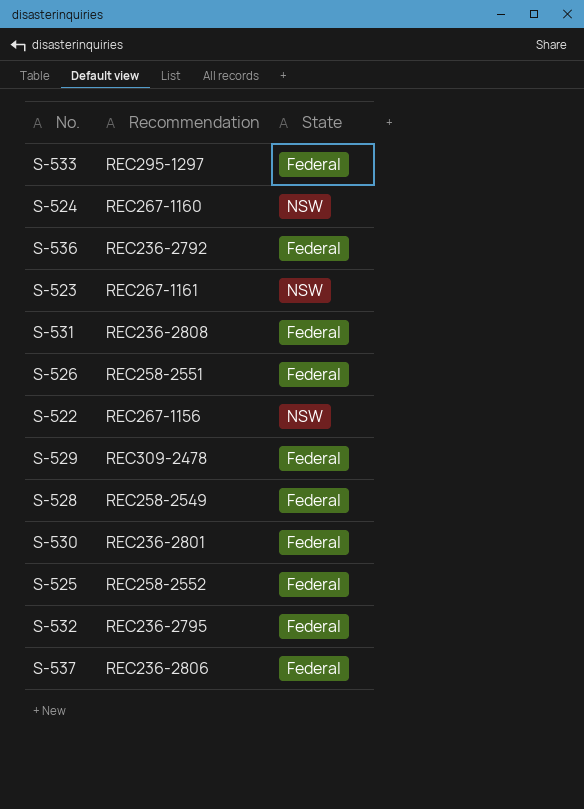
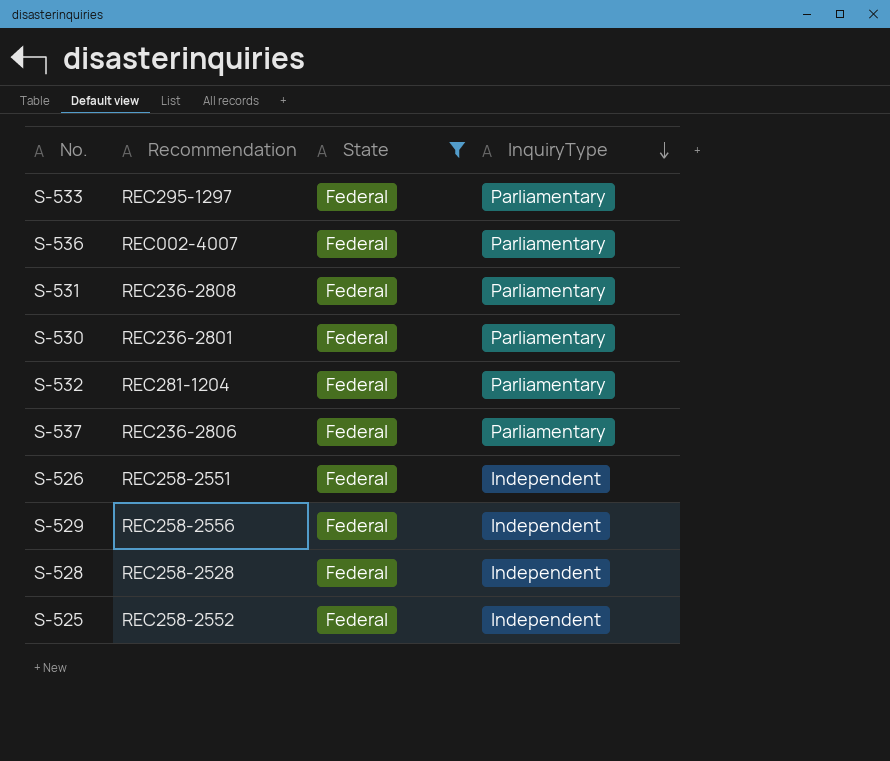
filter: none -> State = Federal
row order: none -> InquiryType descending
column InquiryType | position: none -> 4
S-536 | Recommendation: REC236-2792 -> REC002-4007
S-532 | Recommendation: REC236-2795 -> REC281-1204
S-529 | Recommendation: REC309-2478 -> REC258-2556
S-528 | Recommendation: REC258-2549 -> REC258-2528

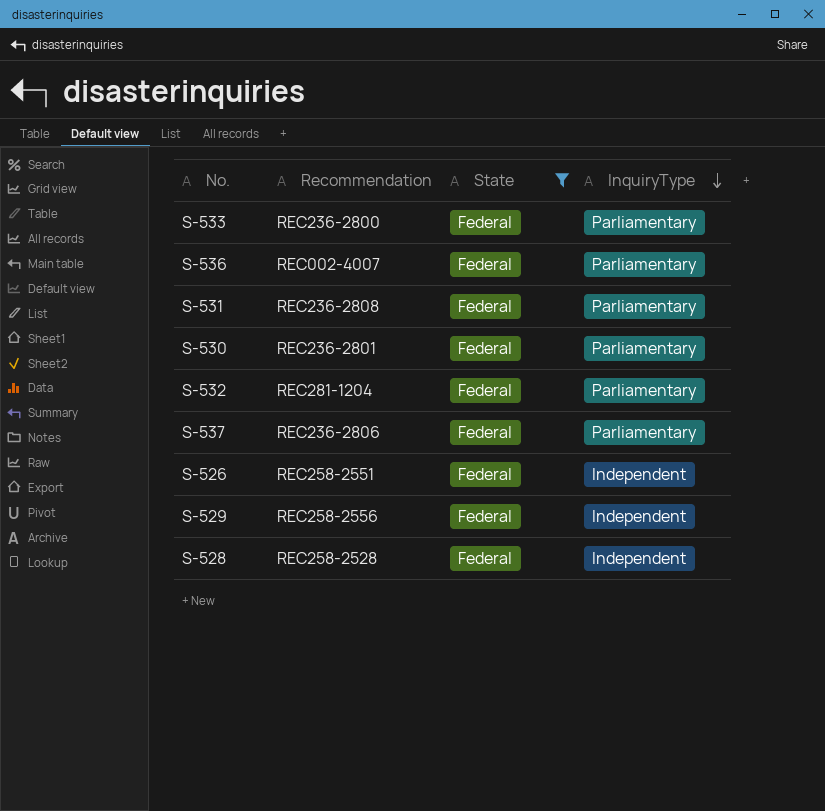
row S-525: REC258-2552 | Federal | Independent -> none
S-533 | Recommendation: REC295-1297 -> REC236-2800

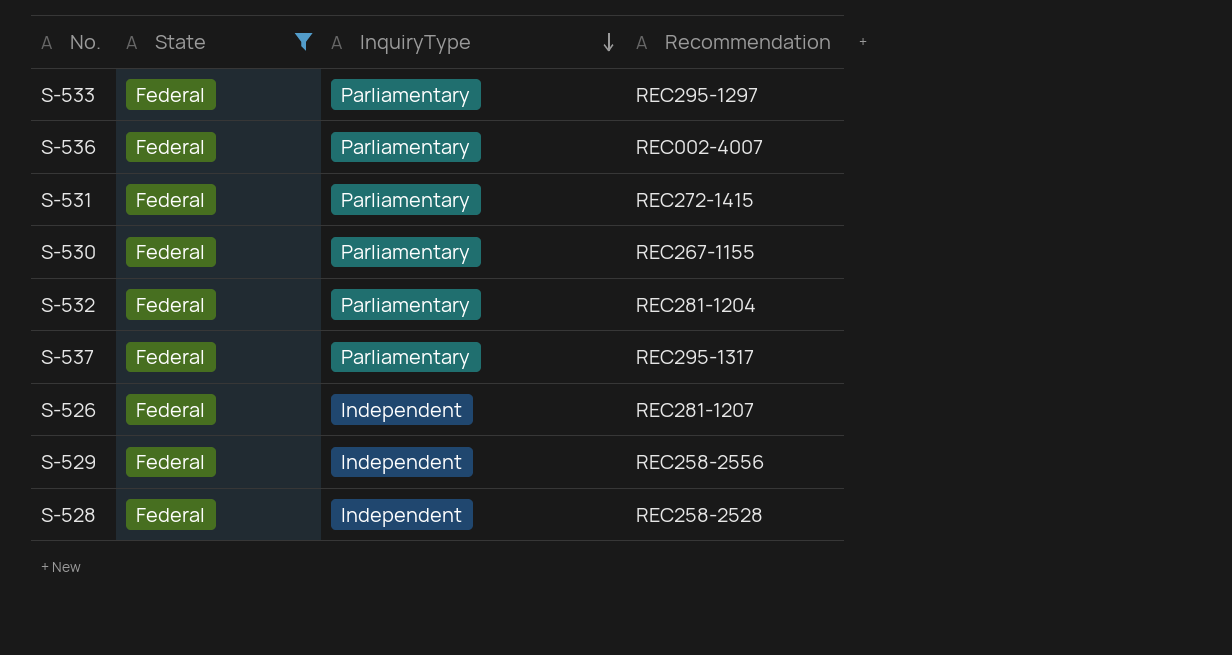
column Recommendation | position: 2 -> 4
S-533 | Recommendation: REC236-2800 -> REC295-1297
S-531 | Recommendation: REC236-2808 -> REC272-1415
S-530 | Recommendation: REC236-2801 -> REC267-1155
S-537 | Recommendation: REC236-2806 -> REC295-1317
S-526 | Recommendation: REC258-2551 -> REC281-1207

